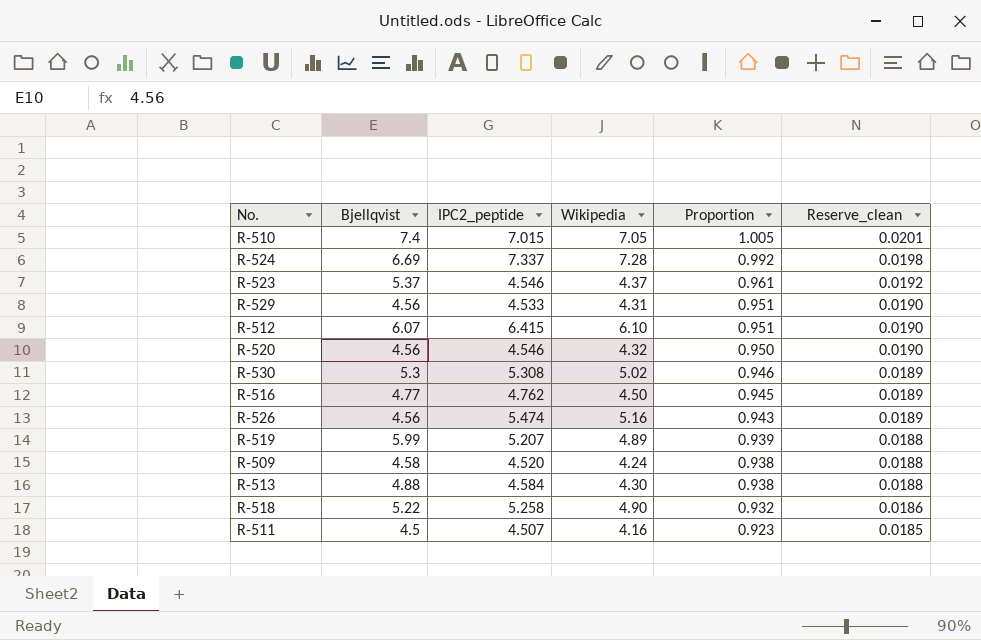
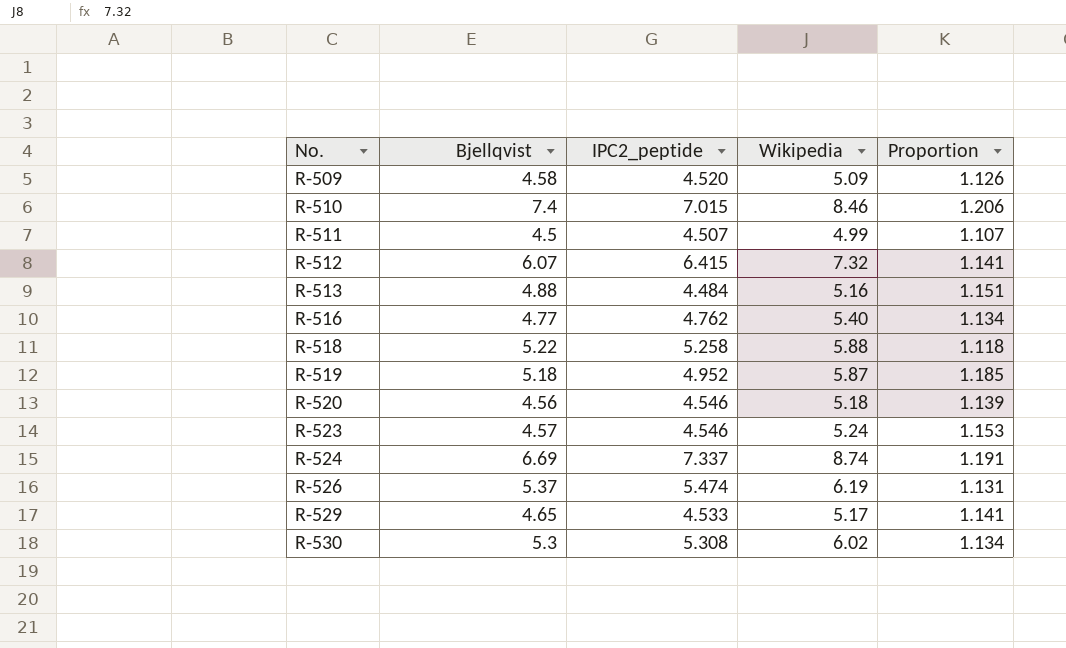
row order: Proportion descending -> No. ascending
column Reserve_clean | formula: [Proportion] * 0.02 -> none
R-509 | Wikipedia: 4.24 -> 5.09
R-509 | Proportion: 0.938 -> 1.126
R-510 | Wikipedia: 7.05 -> 8.46
R-510 | Proportion: 1.005 -> 1.206
R-511 | Wikipedia: 4.16 -> 4.99
R-511 | Proportion: 0.923 -> 1.107
R-512 | Wikipedia: 6.10 -> 7.32
R-512 | Proportion: 0.951 -> 1.141
R-513 | IPC2_peptide: 4.584 -> 4.484
R-513 | Wikipedia: 4.30 -> 5.16
R-513 | Proportion: 0.938 -> 1.151
R-516 | Wikipedia: 4.50 -> 5.40
R-516 | Proportion: 0.945 -> 1.134
R-518 | Wikipedia: 4.90 -> 5.88
R-518 | Proportion: 0.932 -> 1.118
R-519 | Bjellqvist: 5.99 -> 5.18
R-519 | IPC2_peptide: 5.207 -> 4.952
R-519 | Wikipedia: 4.89 -> 5.87
R-519 | Proportion: 0.939 -> 1.185
R-520 | Wikipedia: 4.32 -> 5.18
R-520 | Proportion: 0.950 -> 1.139
R-523 | Bjellqvist: 5.37 -> 4.57
R-523 | Wikipedia: 4.37 -> 5.24
R-523 | Proportion: 0.961 -> 1.153
R-524 | Wikipedia: 7.28 -> 8.74
R-524 | Proportion: 0.992 -> 1.191
R-526 | Bjellqvist: 4.56 -> 5.37
R-526 | Wikipedia: 5.16 -> 6.19
R-526 | Proportion: 0.943 -> 1.131
R-529 | Bjellqvist: 4.56 -> 4.65
R-529 | Wikipedia: 4.31 -> 5.17
R-529 | Proportion: 0.951 -> 1.141
R-530 | Wikipedia: 5.02 -> 6.02
R-530 | Proportion: 0.946 -> 1.134

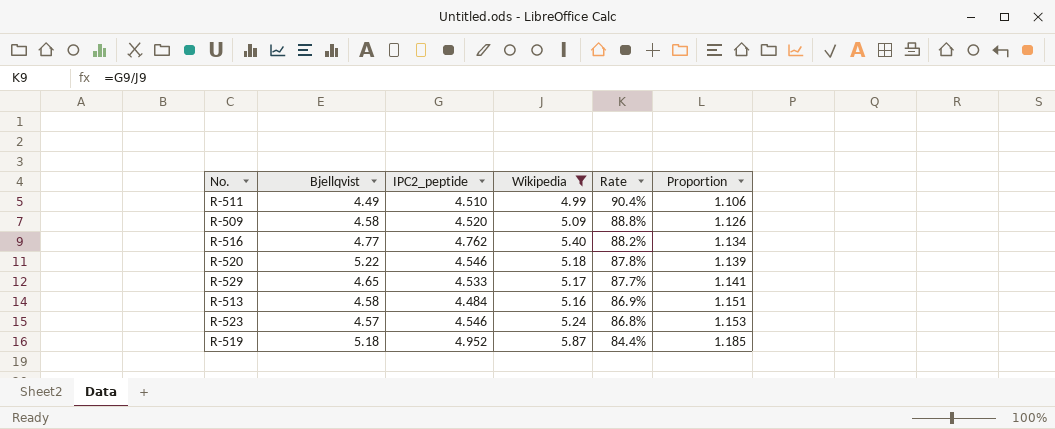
filter: none -> Wikipedia <= 5.87
row order: No. ascending -> Rate descending
column Rate | formula: none -> [IPC2_peptide] / [Wikipedia]
R-511 | Bjellqvist: 4.5 -> 4.49
R-511 | IPC2_peptide: 4.507 -> 4.510
R-511 | Proportion: 1.107 -> 1.106
R-520 | Bjellqvist: 4.56 -> 5.22
R-513 | Bjellqvist: 4.88 -> 4.58

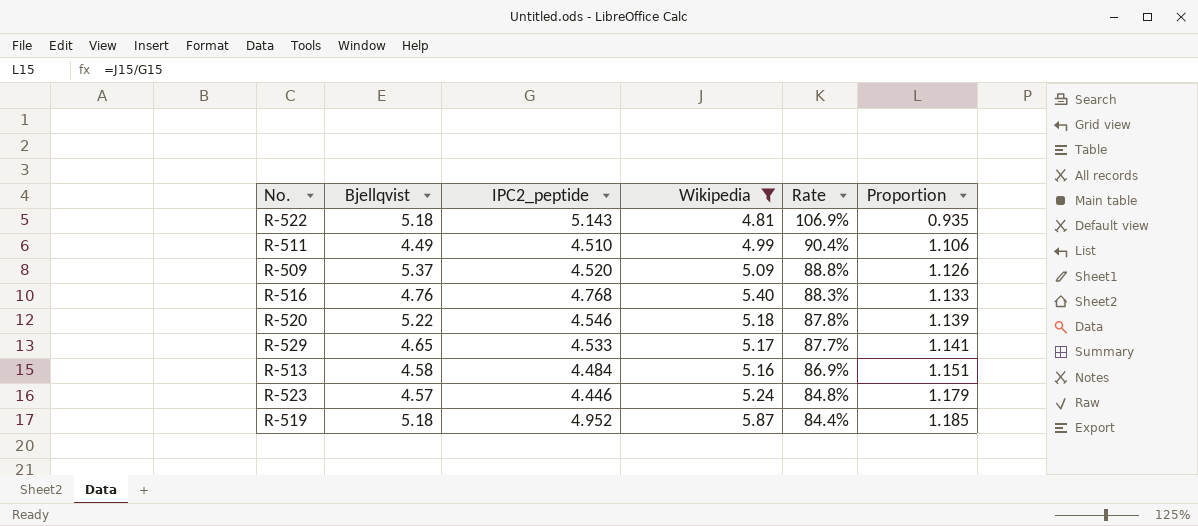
row R-522: none -> 5.18 | 5.143 | 4.81 | 106.9% | 0.935
R-509 | Bjellqvist: 4.58 -> 5.37
R-516 | Bjellqvist: 4.77 -> 4.76
R-516 | IPC2_peptide: 4.762 -> 4.768
R-516 | Rate: 88.2% -> 88.3%
R-516 | Proportion: 1.134 -> 1.133
R-523 | IPC2_peptide: 4.546 -> 4.446
R-523 | Rate: 86.8% -> 84.8%
R-523 | Proportion: 1.153 -> 1.179

